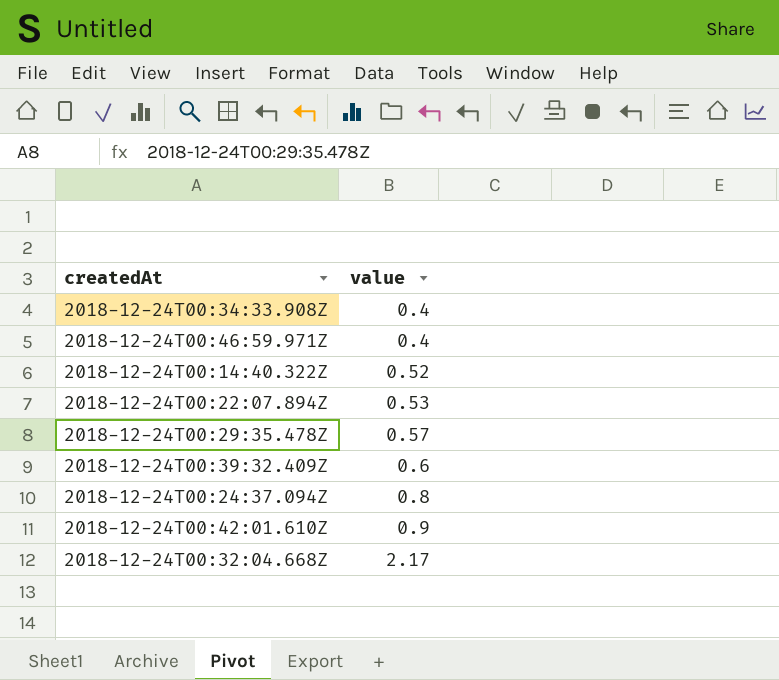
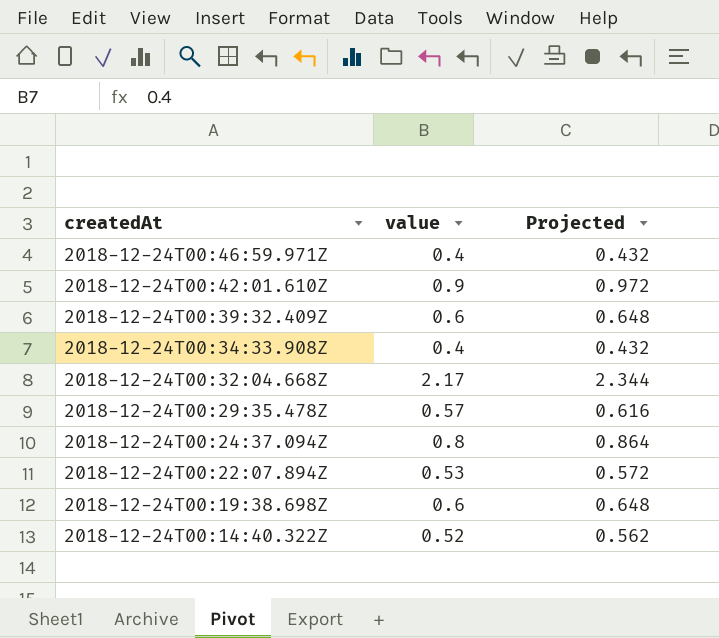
row order: value ascending -> createdAt descending
column Projected | formula: none -> [value] * 1.08
row 2018-12-24T00:19:38.698Z: none -> 0.6 | 0.648

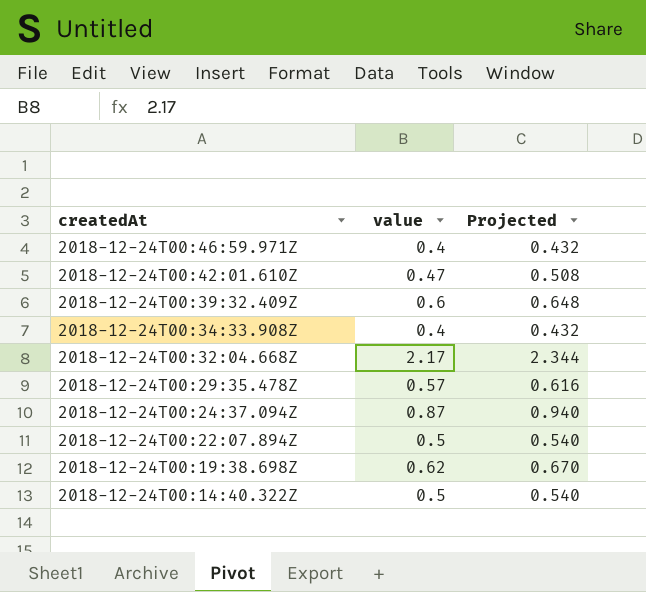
2018-12-24T00:42:01.610Z | value: 0.9 -> 0.47
2018-12-24T00:42:01.610Z | Projected: 0.972 -> 0.508
2018-12-24T00:24:37.094Z | value: 0.8 -> 0.87
2018-12-24T00:24:37.094Z | Projected: 0.864 -> 0.940
2018-12-24T00:22:07.894Z | value: 0.53 -> 0.5
2018-12-24T00:22:07.894Z | Projected: 0.572 -> 0.540
2018-12-24T00:19:38.698Z | value: 0.6 -> 0.62
2018-12-24T00:19:38.698Z | Projected: 0.648 -> 0.670
2018-12-24T00:14:40.322Z | value: 0.52 -> 0.5
2018-12-24T00:14:40.322Z | Projected: 0.562 -> 0.540

